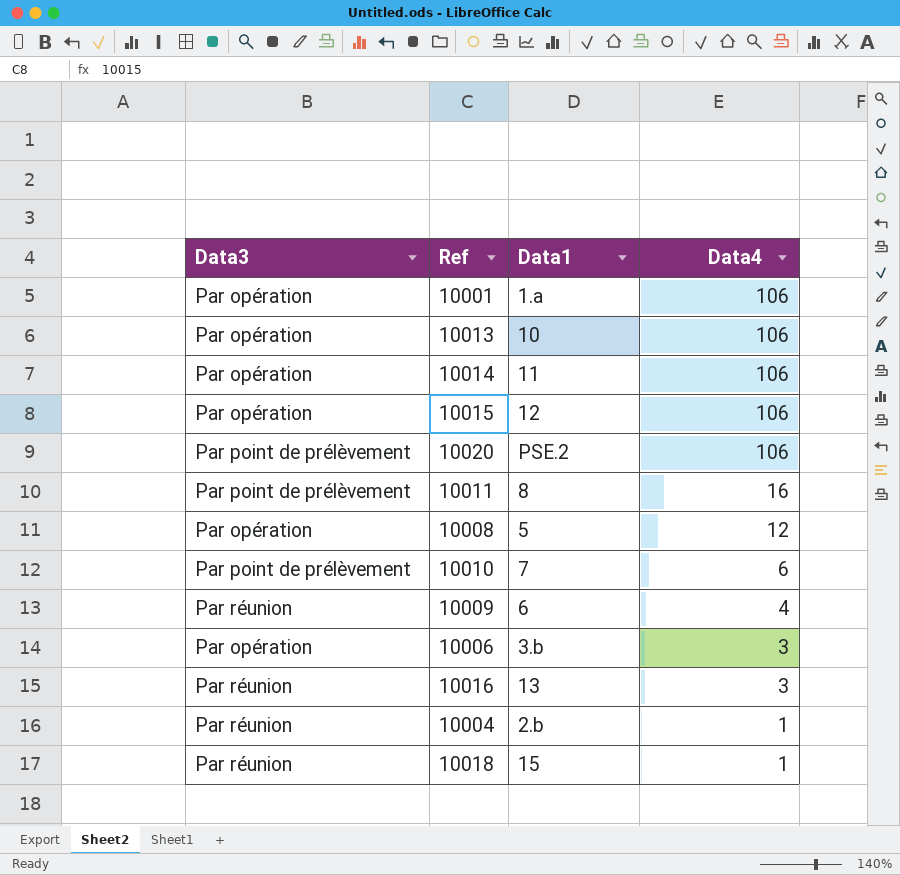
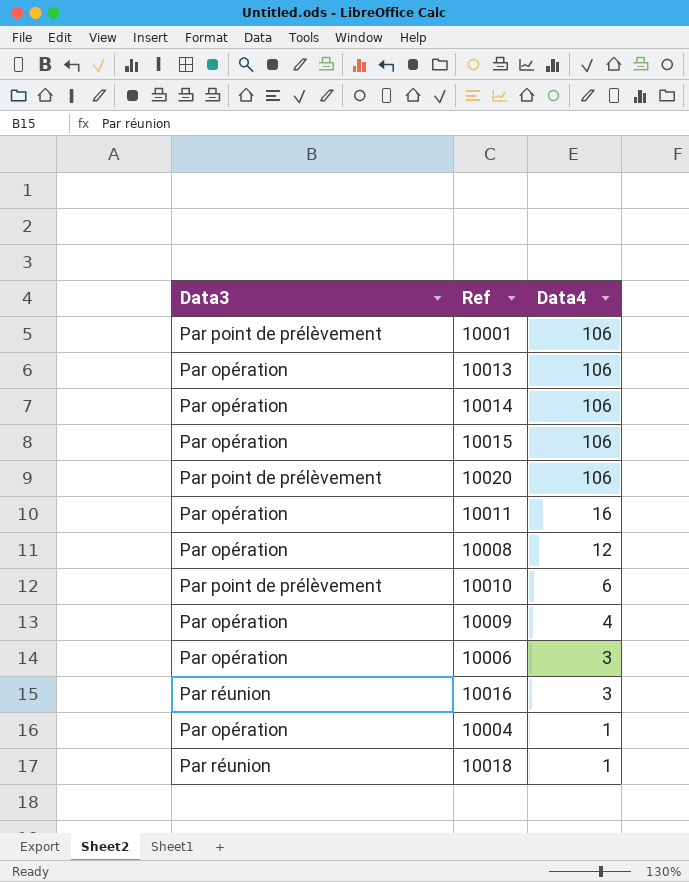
column Data1 | position: 3 -> none
10001 | Data3: Par opération -> Par point de prélèvement
10011 | Data3: Par point de prélèvement -> Par opération
10009 | Data3: Par réunion -> Par opération
10004 | Data3: Par réunion -> Par opération

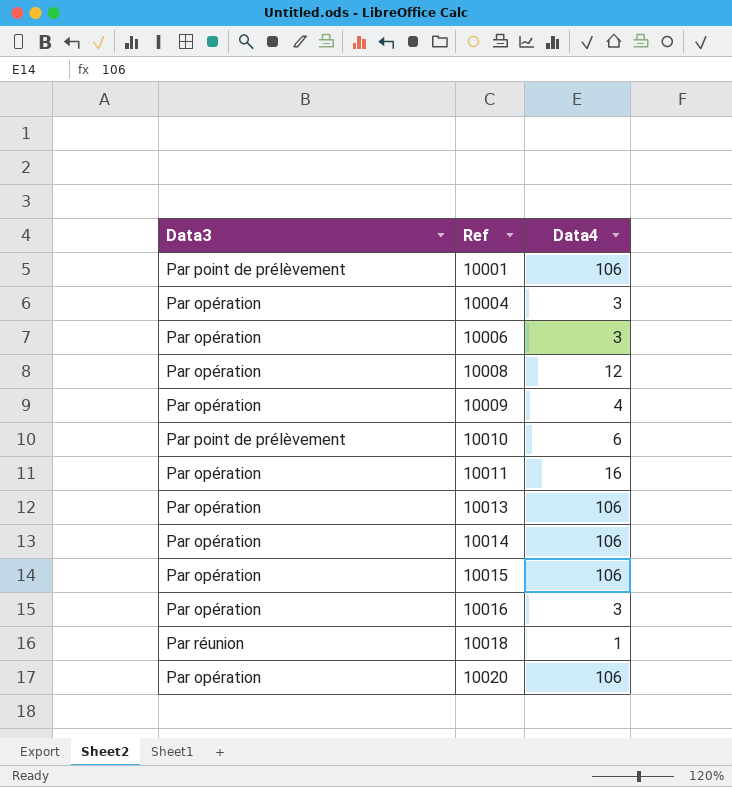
row order: Data4 descending -> Ref ascending
10004 | Data4: 1 -> 3
10016 | Data3: Par réunion -> Par opération
10020 | Data3: Par point de prélèvement -> Par opération

